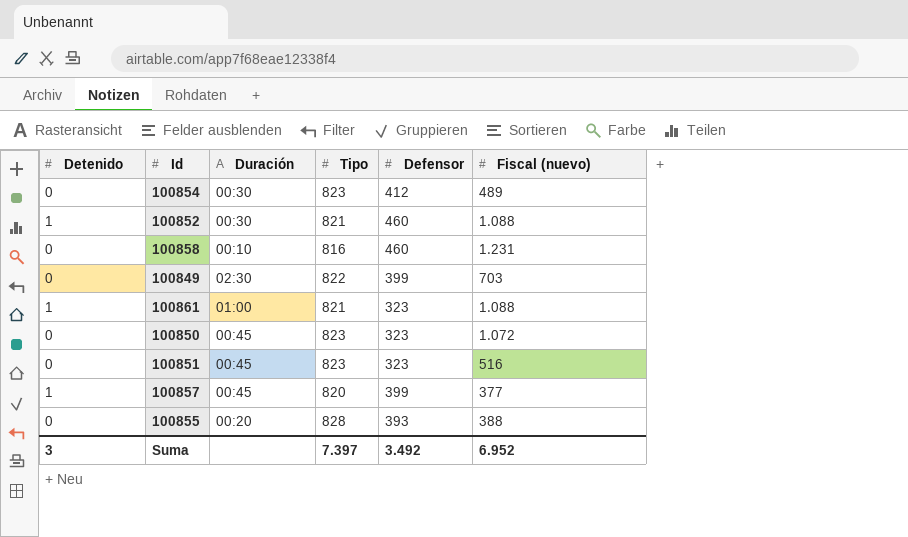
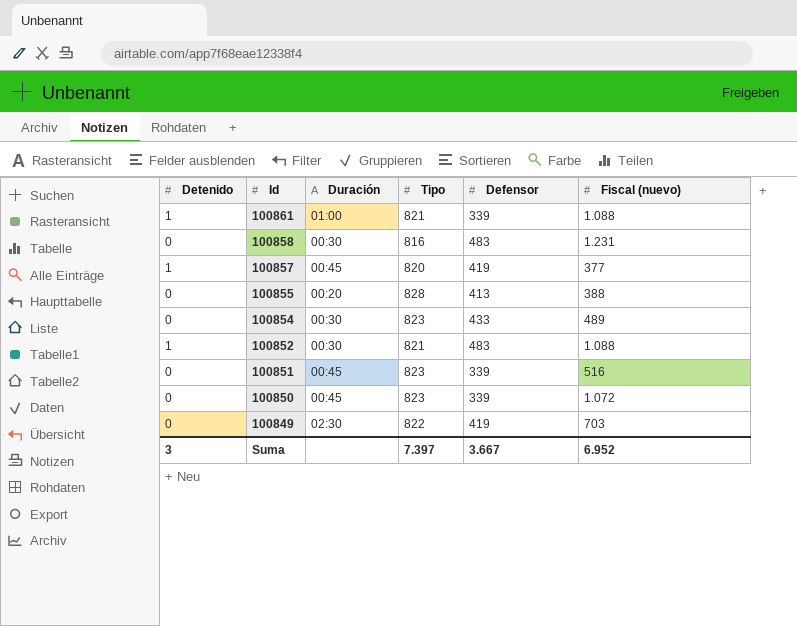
row order: none -> Id descending
100861 | Defensor: 323 -> 339
100858 | Duración: 00:10 -> 00:30
100858 | Defensor: 460 -> 483
100857 | Defensor: 399 -> 419
100855 | Defensor: 393 -> 413
100854 | Defensor: 412 -> 433
100852 | Defensor: 460 -> 483
100851 | Defensor: 323 -> 339
100850 | Defensor: 323 -> 339
100849 | Defensor: 399 -> 419
Suma | Defensor: 3.492 -> 3.667

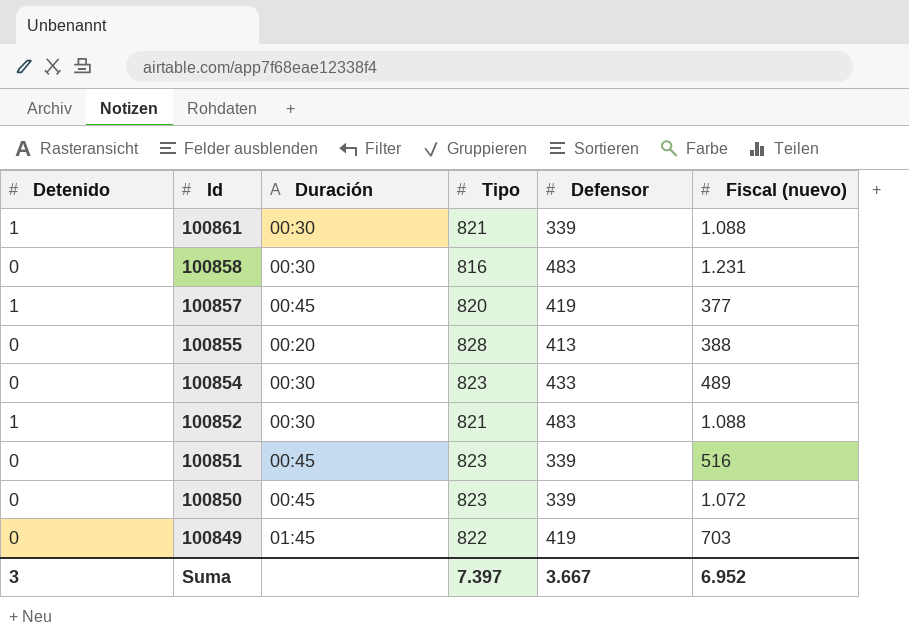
100861 | Duración: 01:00 -> 00:30
100849 | Duración: 02:30 -> 01:45

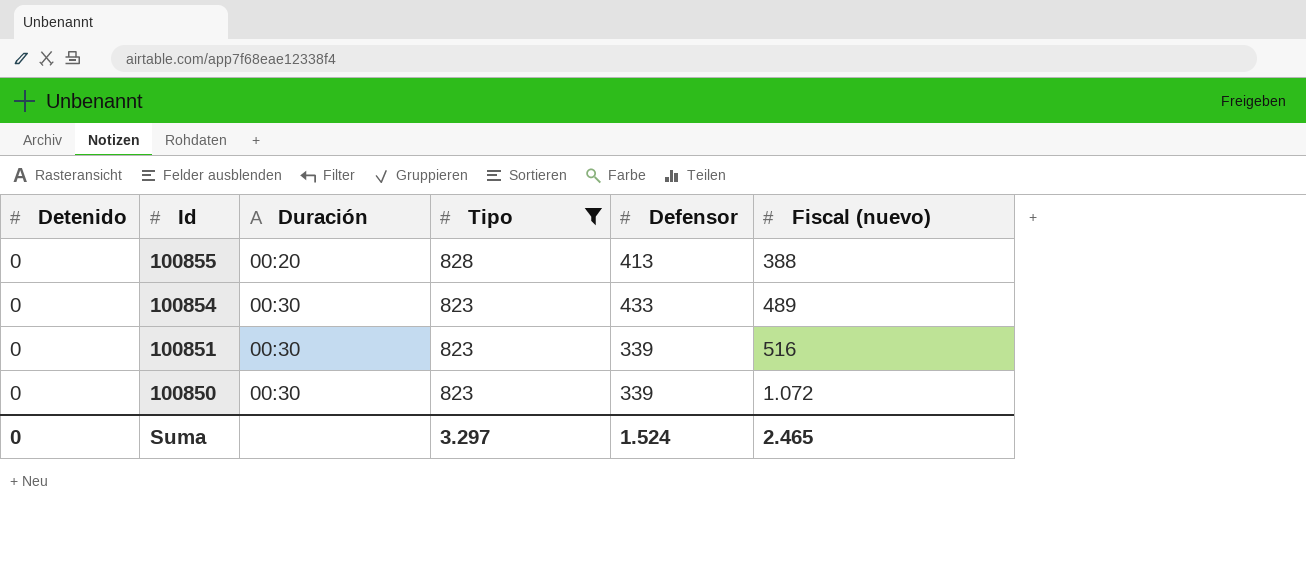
filter: none -> Tipo >= 823
100851 | Duración: 00:45 -> 00:30
100850 | Duración: 00:45 -> 00:30
Suma | Detenido: 3 -> 0
Suma | Tipo: 7.397 -> 3.297
Suma | Defensor: 3.667 -> 1.524
Suma | Fiscal (nuevo): 6.952 -> 2.465

